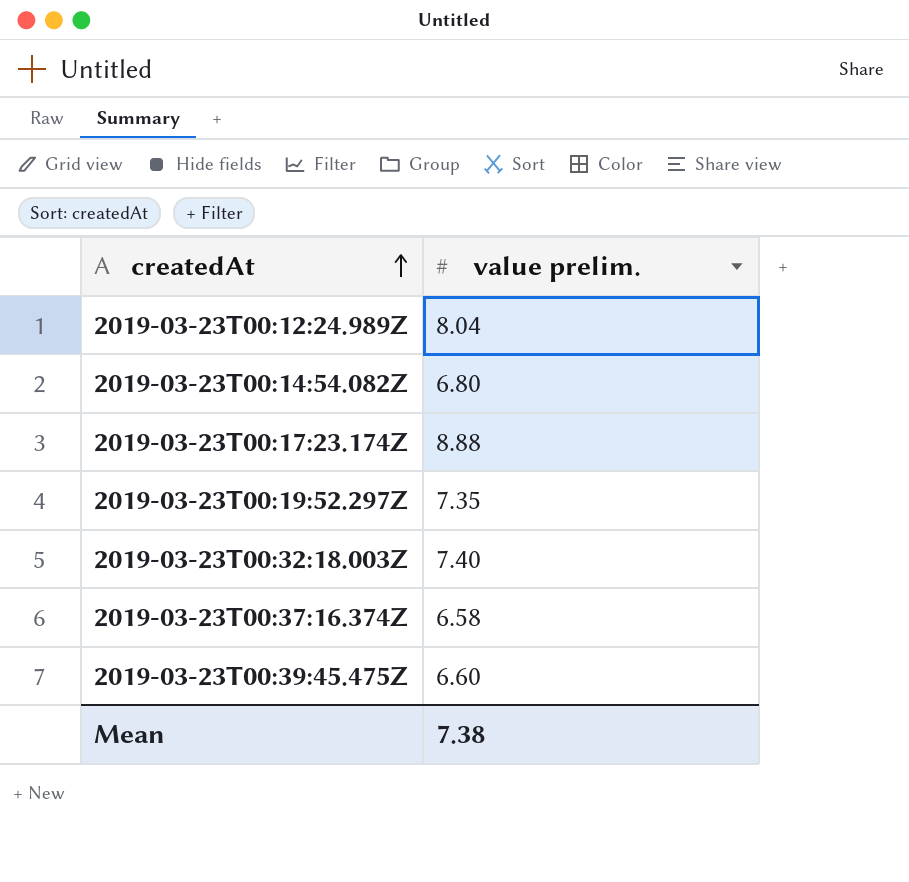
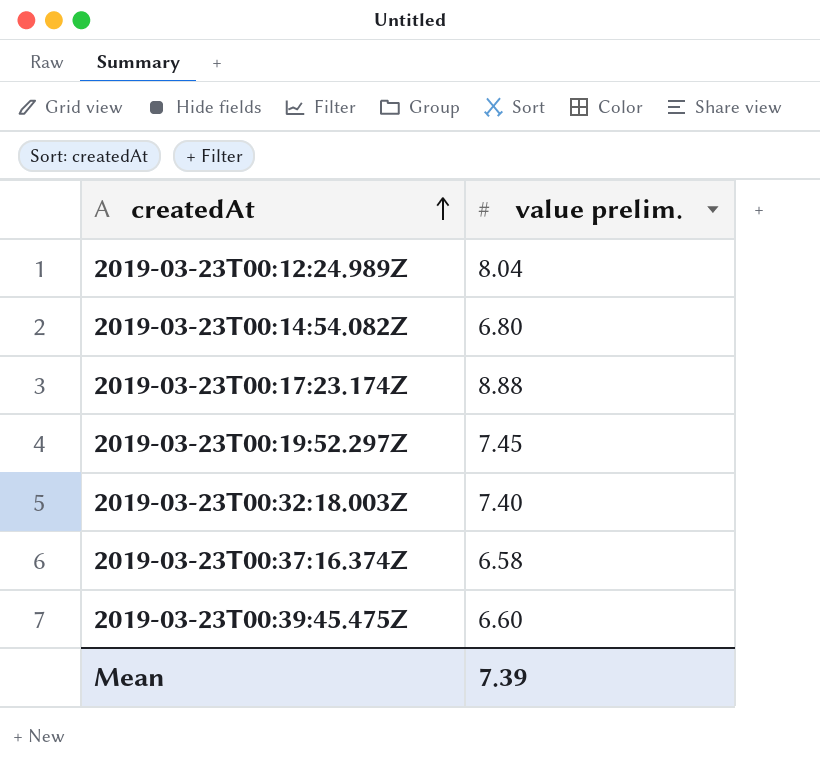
2019-03-23T00:19:52.297Z | value prelim.: 7.35 -> 7.45
Mean | value prelim.: 7.38 -> 7.39

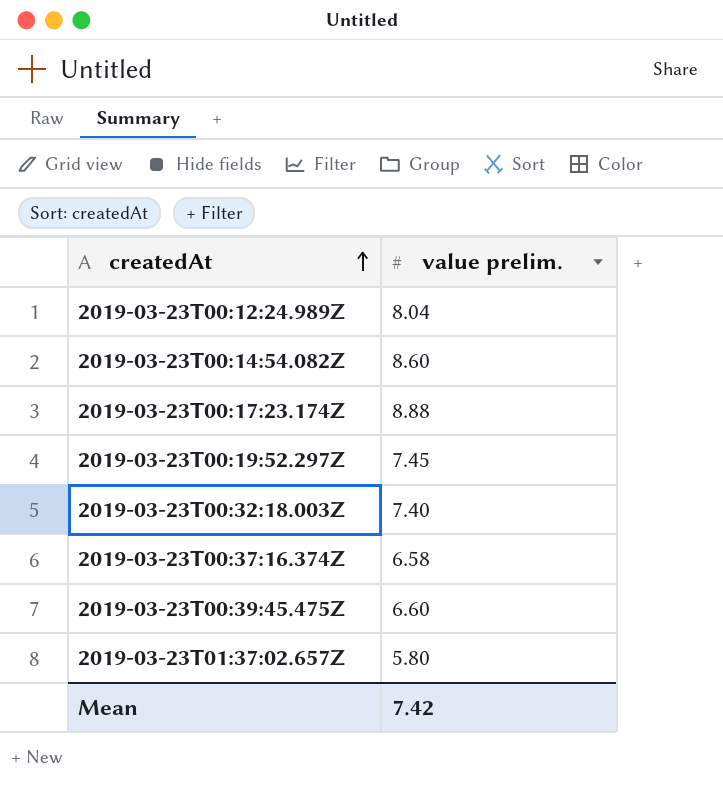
2019-03-23T00:14:54.082Z | value prelim.: 6.80 -> 8.60
row 2019-03-23T01:37:02.657Z: none -> 5.80
Mean | value prelim.: 7.39 -> 7.42

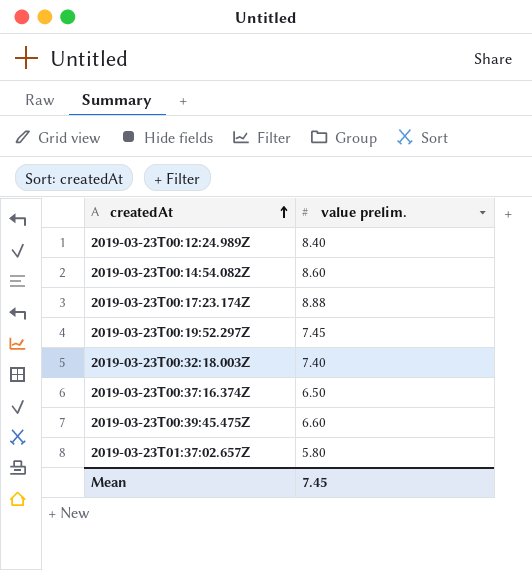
2019-03-23T00:12:24.989Z | value prelim.: 8.04 -> 8.40
2019-03-23T00:37:16.374Z | value prelim.: 6.58 -> 6.50
Mean | value prelim.: 7.42 -> 7.45

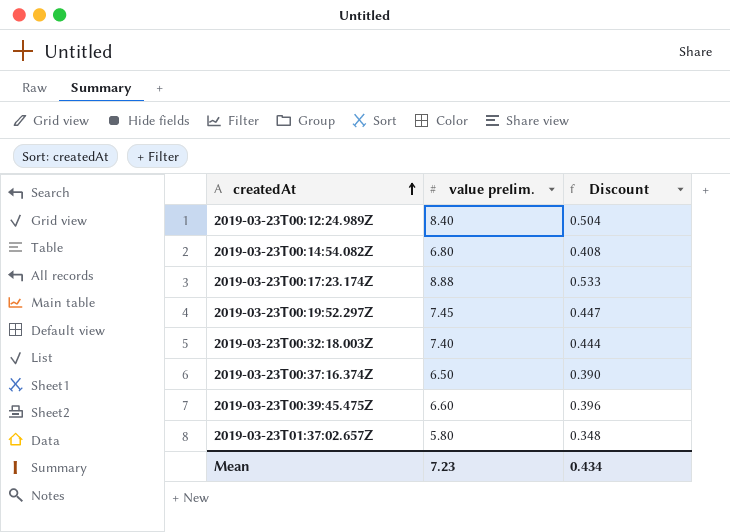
column Discount | formula: none -> [value prelim.] * 0.06
2019-03-23T00:14:54.082Z | value prelim.: 8.60 -> 6.80
Mean | value prelim.: 7.45 -> 7.23

